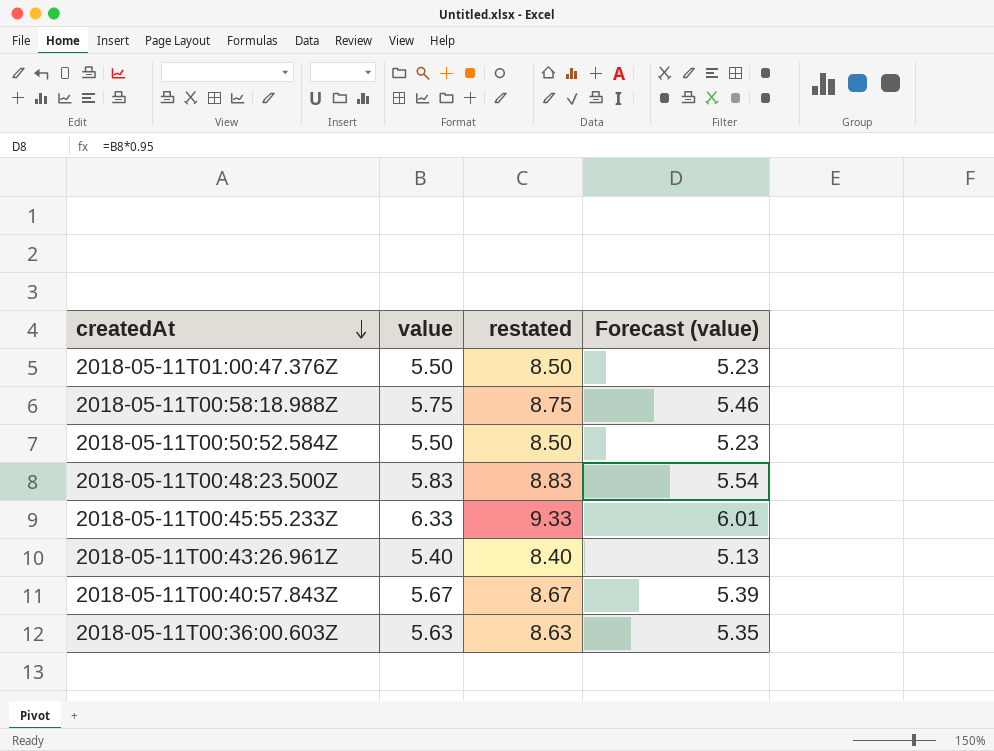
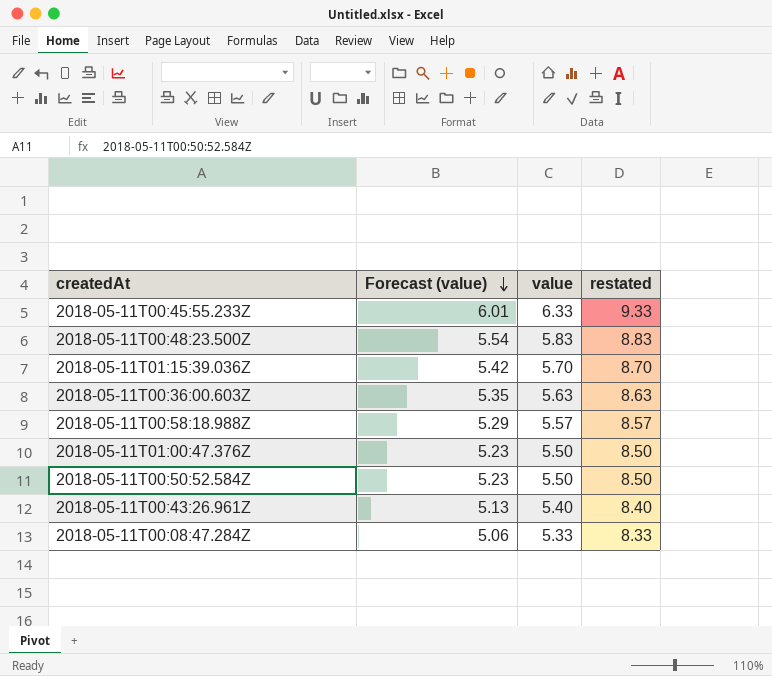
row order: createdAt descending -> Forecast (value) descending
column Forecast (value) | position: 4 -> 2
row 2018-05-11T00:40:57.843Z: 5.67 | 8.67 | 5.39 -> none
row 2018-05-11T01:15:39.036Z: none -> 5.42 | 5.70 | 8.70
2018-05-11T00:58:18.988Z | Forecast (value): 5.46 -> 5.29
2018-05-11T00:58:18.988Z | value: 5.75 -> 5.57
2018-05-11T00:58:18.988Z | restated: 8.75 -> 8.57
row 2018-05-11T00:08:47.284Z: none -> 5.06 | 5.33 | 8.33

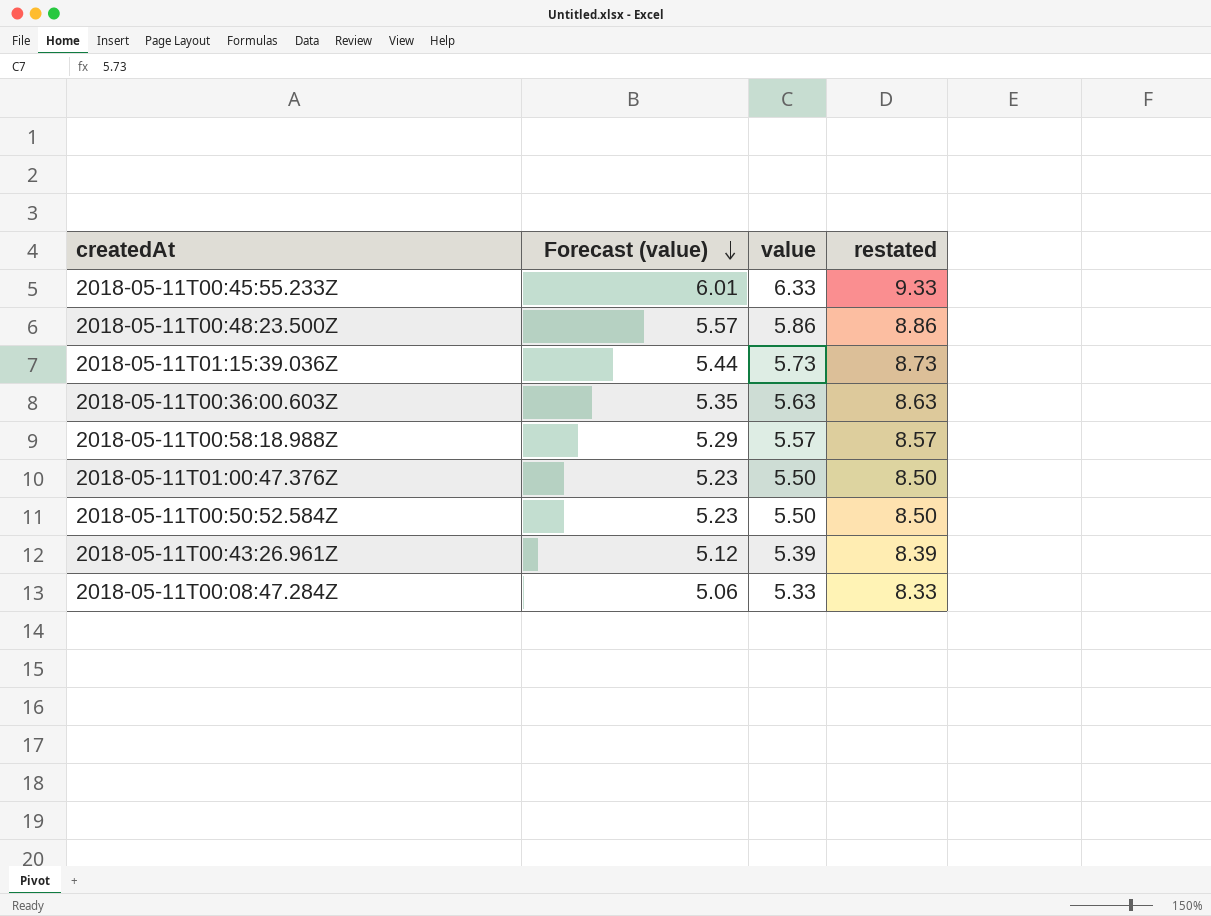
2018-05-11T00:48:23.500Z | Forecast (value): 5.54 -> 5.57
2018-05-11T00:48:23.500Z | value: 5.83 -> 5.86
2018-05-11T00:48:23.500Z | restated: 8.83 -> 8.86
2018-05-11T01:15:39.036Z | Forecast (value): 5.42 -> 5.44
2018-05-11T01:15:39.036Z | value: 5.70 -> 5.73
2018-05-11T01:15:39.036Z | restated: 8.70 -> 8.73
2018-05-11T00:43:26.961Z | Forecast (value): 5.13 -> 5.12
2018-05-11T00:43:26.961Z | value: 5.40 -> 5.39
2018-05-11T00:43:26.961Z | restated: 8.40 -> 8.39

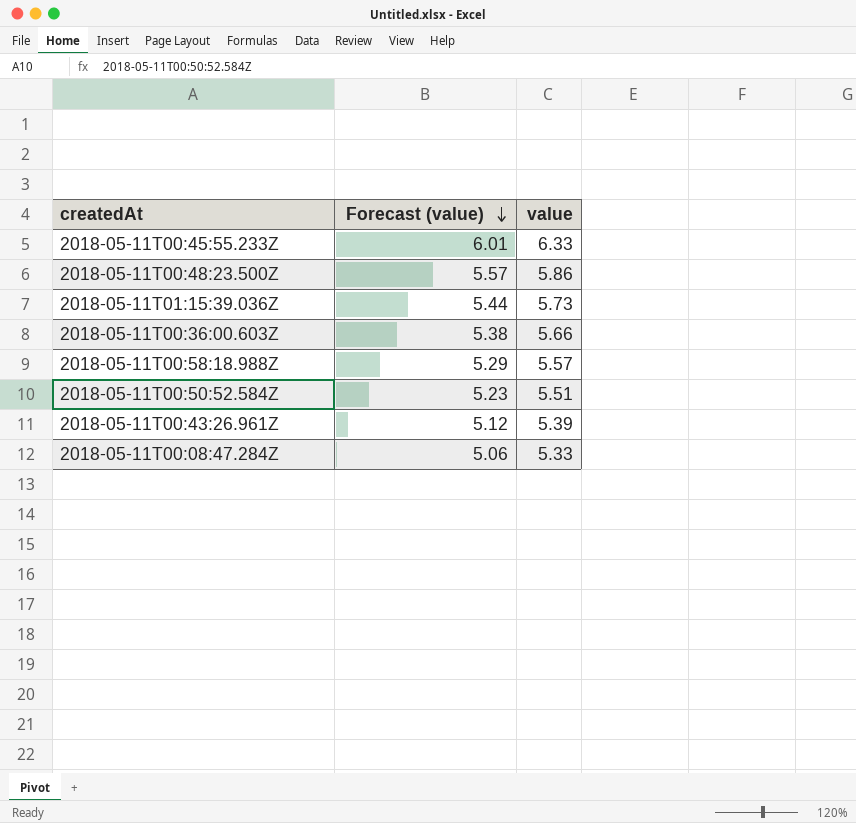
column restated | formula: [value] + 3 -> none
row 2018-05-11T01:00:47.376Z: 5.23 | 5.50 | 8.50 -> none
2018-05-11T00:36:00.603Z | Forecast (value): 5.35 -> 5.38
2018-05-11T00:36:00.603Z | value: 5.63 -> 5.66
2018-05-11T00:50:52.584Z | value: 5.50 -> 5.51

